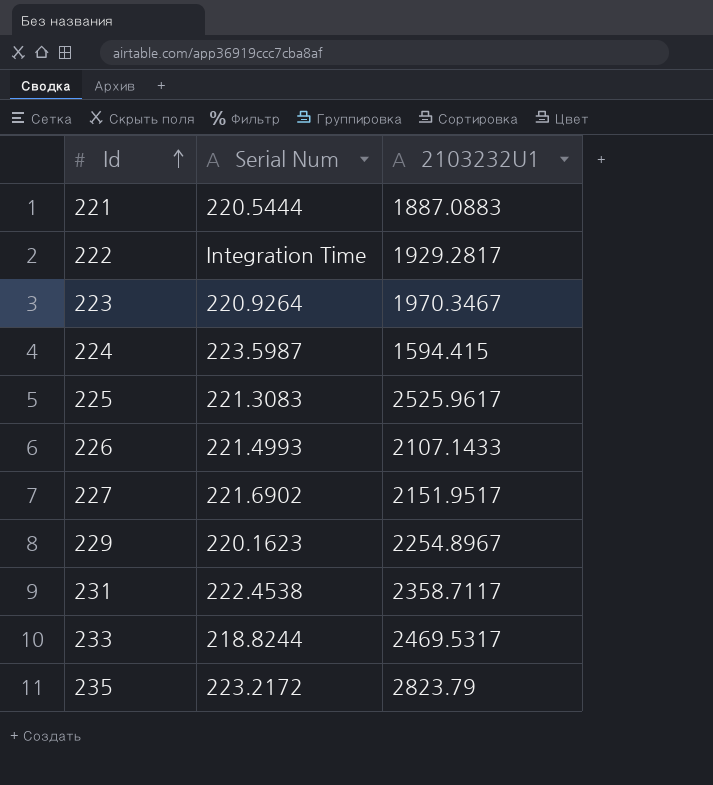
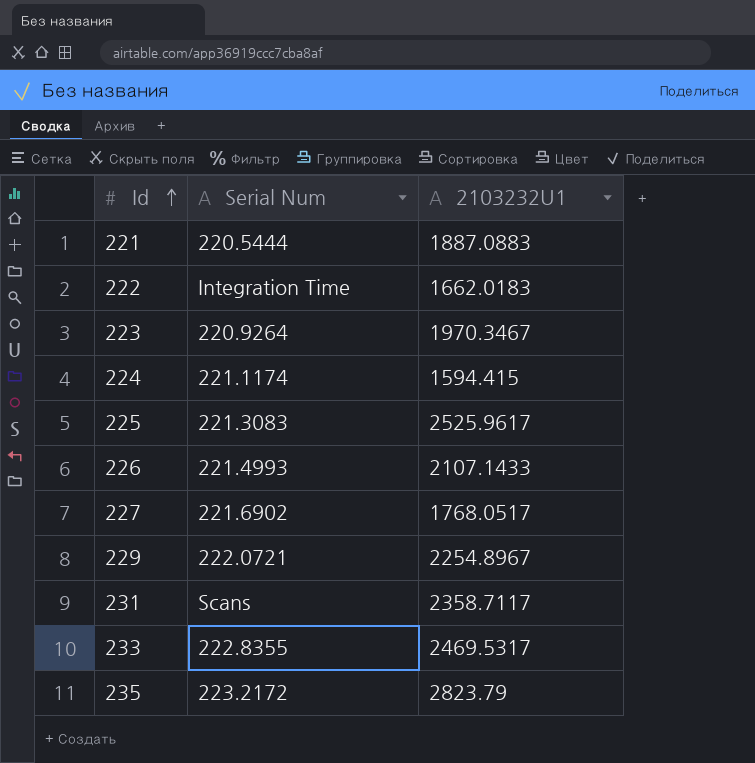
222 | 2103232U1: 1929.2817 -> 1662.0183
224 | Serial Num: 223.5987 -> 221.1174
227 | 2103232U1: 2151.9517 -> 1768.0517
229 | Serial Num: 220.1623 -> 222.0721
231 | Serial Num: 222.4538 -> Scans
233 | Serial Num: 218.8244 -> 222.8355

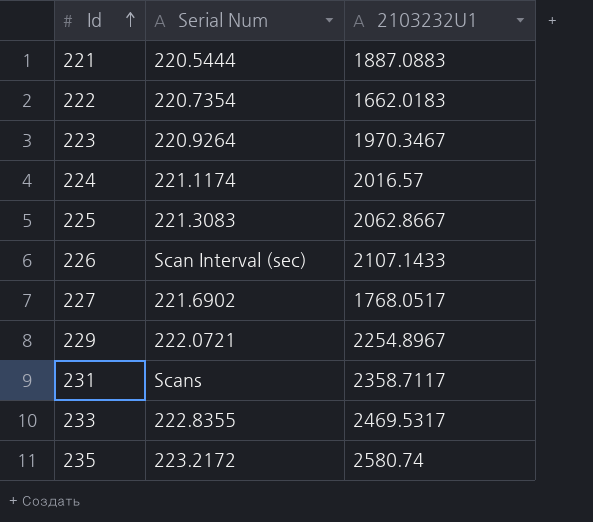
222 | Serial Num: Integration Time -> 220.7354
224 | 2103232U1: 1594.415 -> 2016.57
225 | 2103232U1: 2525.9617 -> 2062.8667
226 | Serial Num: 221.4993 -> Scan Interval (sec)
235 | 2103232U1: 2823.79 -> 2580.74

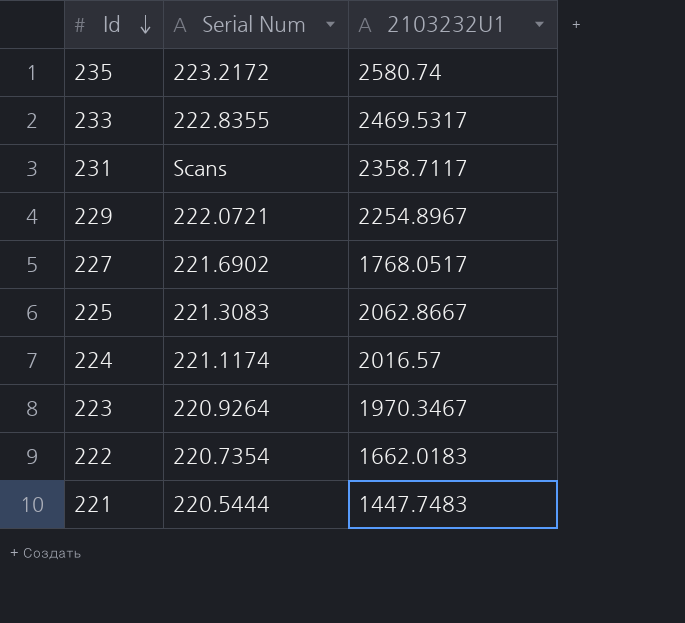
row order: Id ascending -> Id descending
row 226: Scan Interval (sec) | 2107.1433 -> none
221 | 2103232U1: 1887.0883 -> 1447.7483

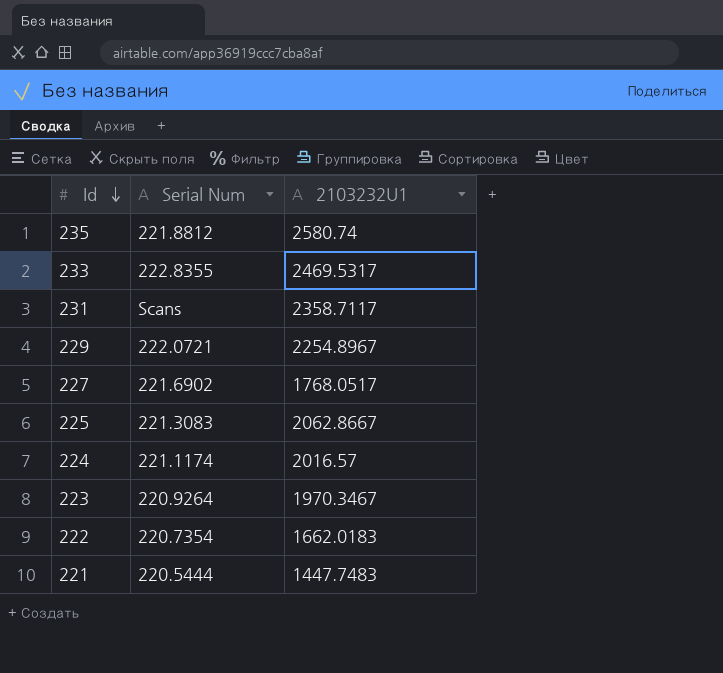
235 | Serial Num: 223.2172 -> 221.8812

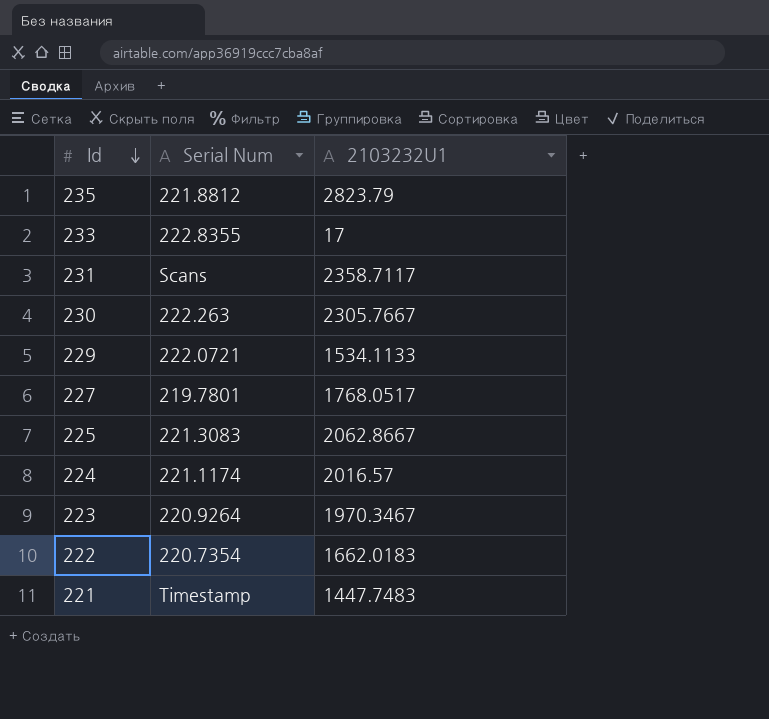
235 | 2103232U1: 2580.74 -> 2823.79
233 | 2103232U1: 2469.5317 -> 17
row 230: none -> 222.263 | 2305.7667
229 | 2103232U1: 2254.8967 -> 1534.1133
227 | Serial Num: 221.6902 -> 219.7801
221 | Serial Num: 220.5444 -> Timestamp

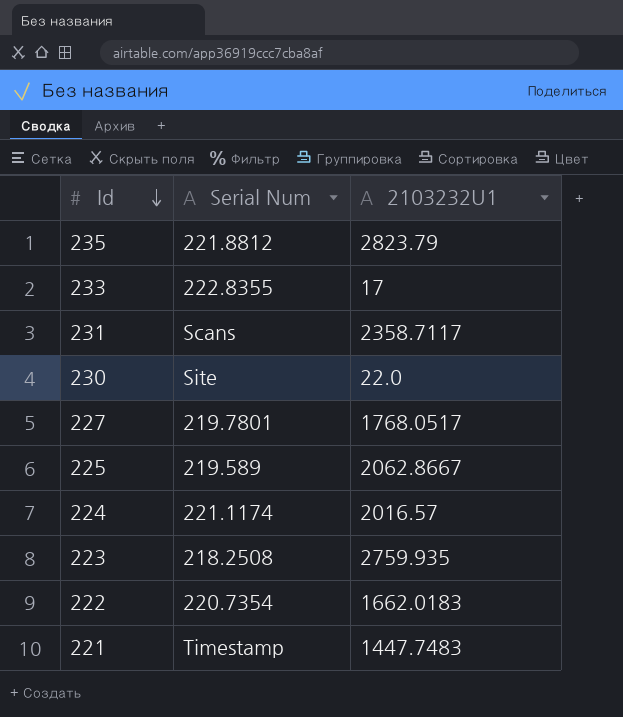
row 229: 222.0721 | 1534.1133 -> none
230 | Serial Num: 222.263 -> Site
230 | 2103232U1: 2305.7667 -> 22.0
225 | Serial Num: 221.3083 -> 219.589
223 | Serial Num: 220.9264 -> 218.2508
223 | 2103232U1: 1970.3467 -> 2759.935

